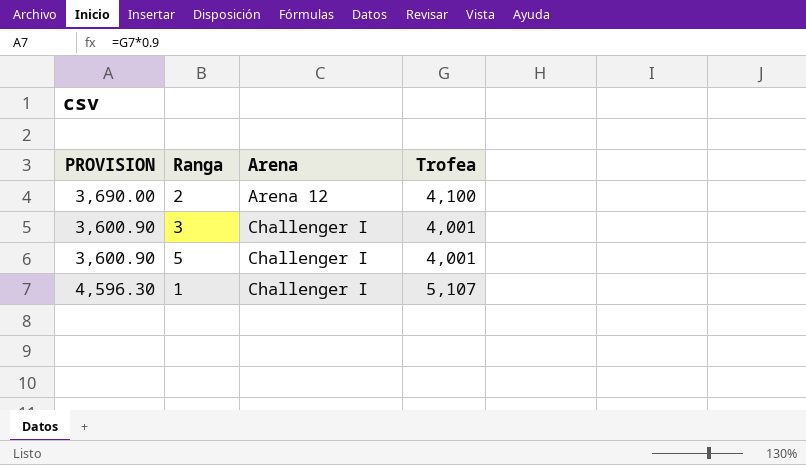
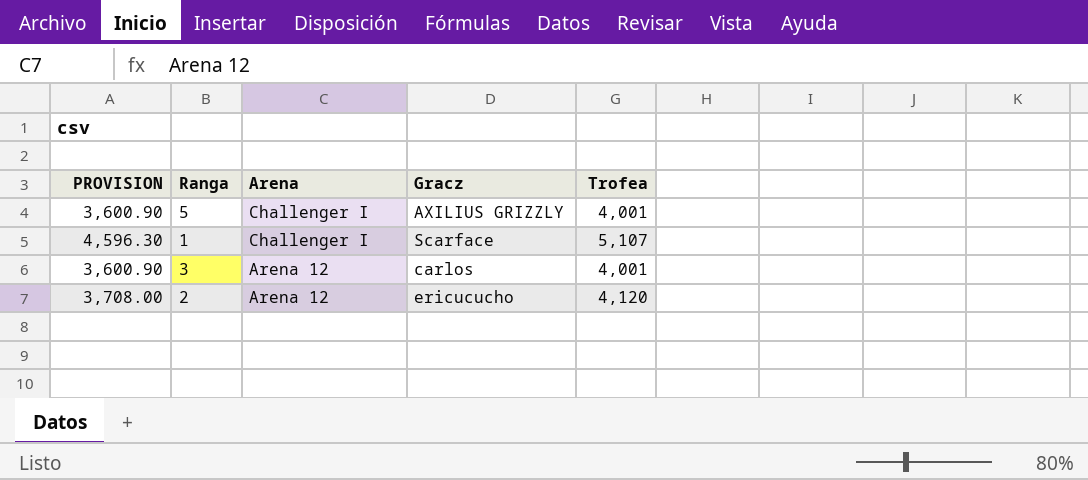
row order: Arena ascending -> Arena descending
column Gracz | position: none -> 4
3 | Arena: Challenger I -> Arena 12
2 | PROVISION: 3,690.00 -> 3,708.00
2 | Trofea: 4,100 -> 4,120

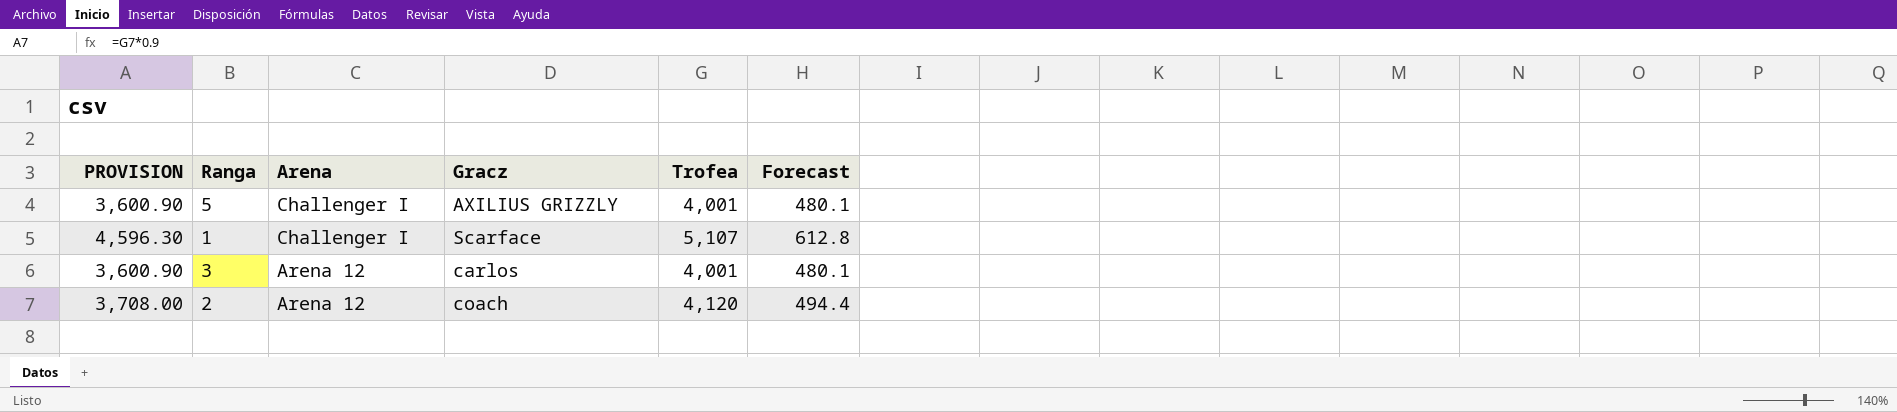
column Forecast | formula: none -> [Trofea] * 0.12
2 | Gracz: ericucucho -> coach

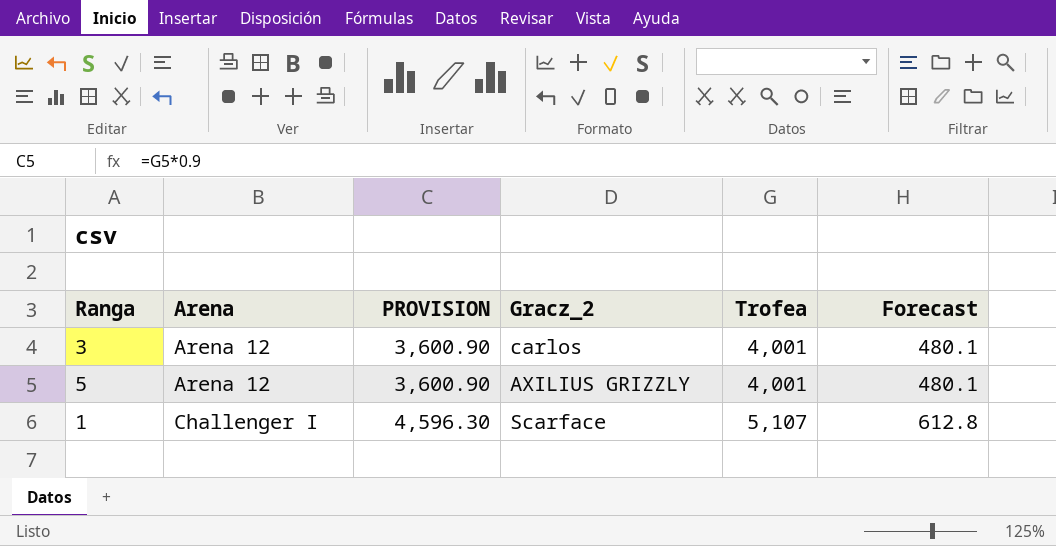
row order: Arena descending -> Arena ascending
column PROVISION | position: 1 -> 3
column name: Gracz -> Gracz_2
row 2: 3,708.00 | Arena 12 | coach | 4,120 | 494.4 -> none
5 | Arena: Challenger I -> Arena 12

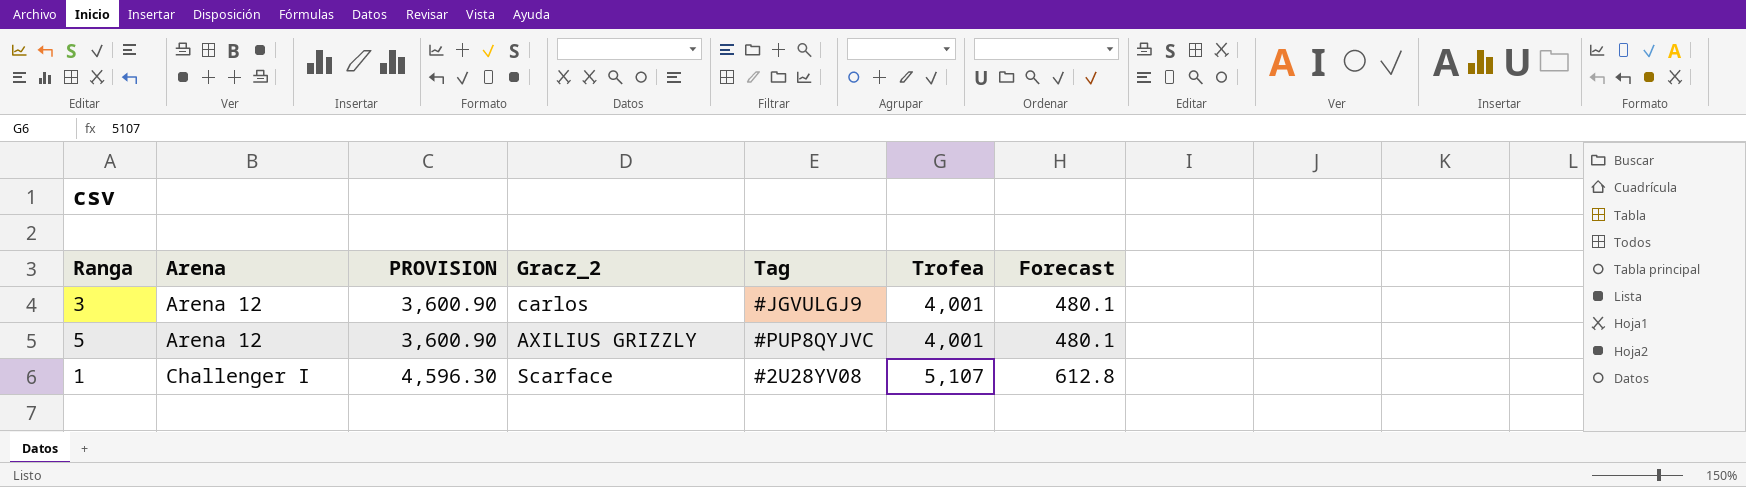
column Tag | position: none -> 5

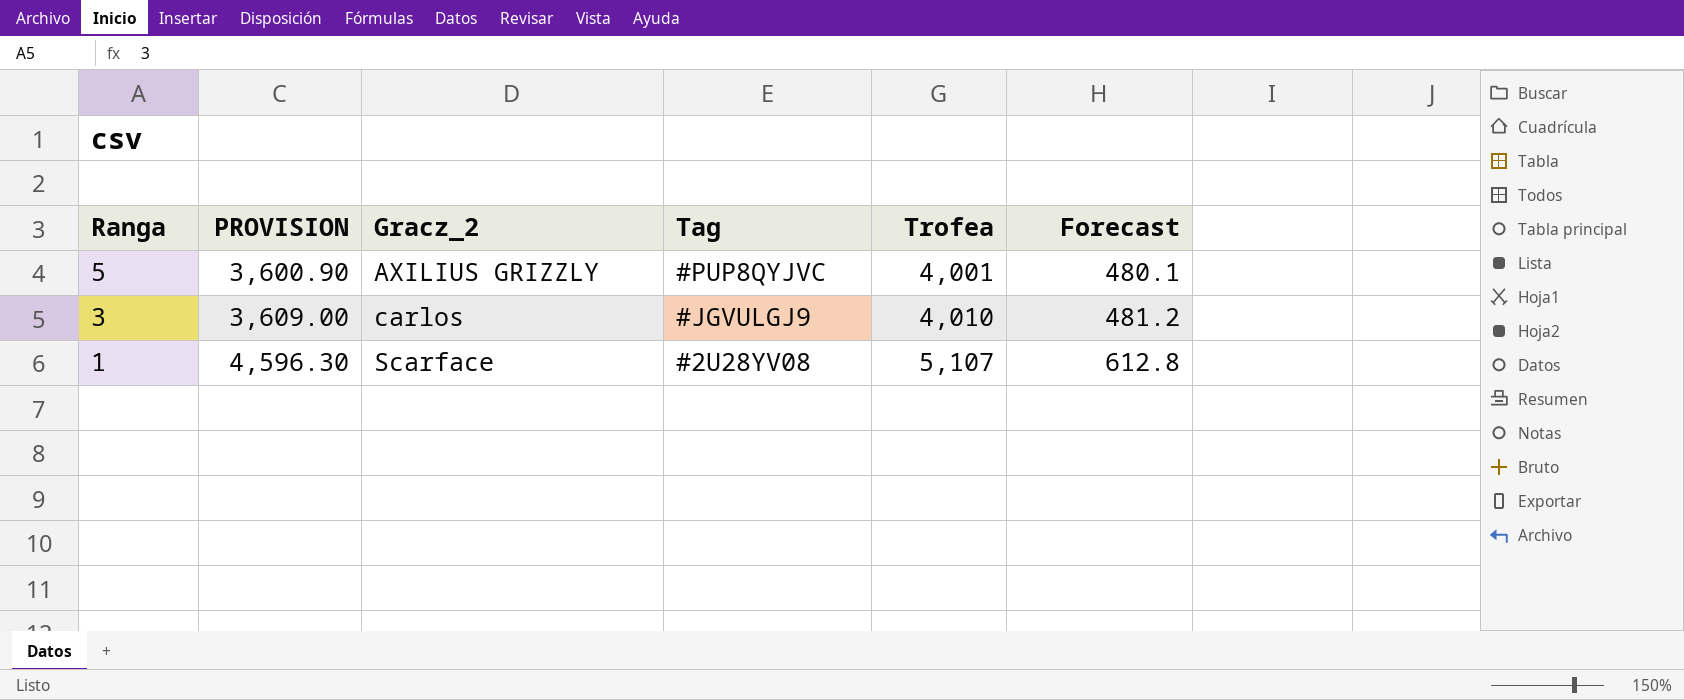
row order: Arena ascending -> Ranga descending
column Arena | position: 2 -> none
3 | PROVISION: 3,600.90 -> 3,609.00
3 | Trofea: 4,001 -> 4,010
3 | Forecast: 480.1 -> 481.2

